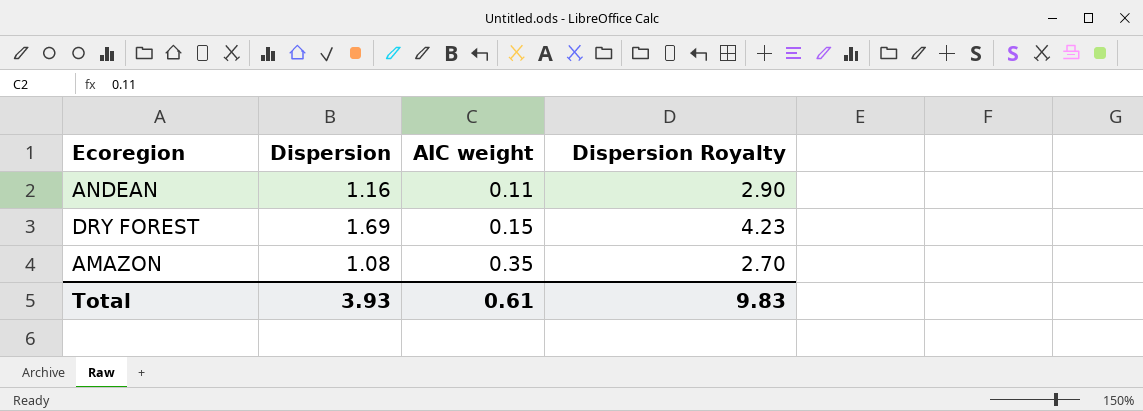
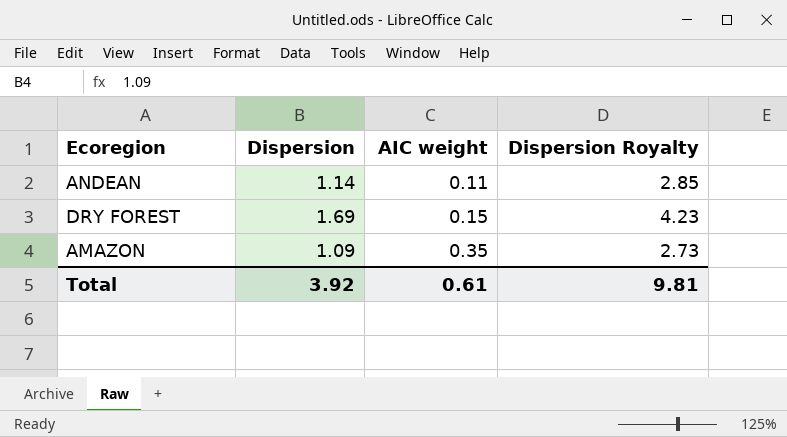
ANDEAN | Dispersion: 1.16 -> 1.14
ANDEAN | Dispersion Royalty: 2.90 -> 2.85
AMAZON | Dispersion: 1.08 -> 1.09
AMAZON | Dispersion Royalty: 2.70 -> 2.73
Total | Dispersion: 3.93 -> 3.92
Total | Dispersion Royalty: 9.83 -> 9.81

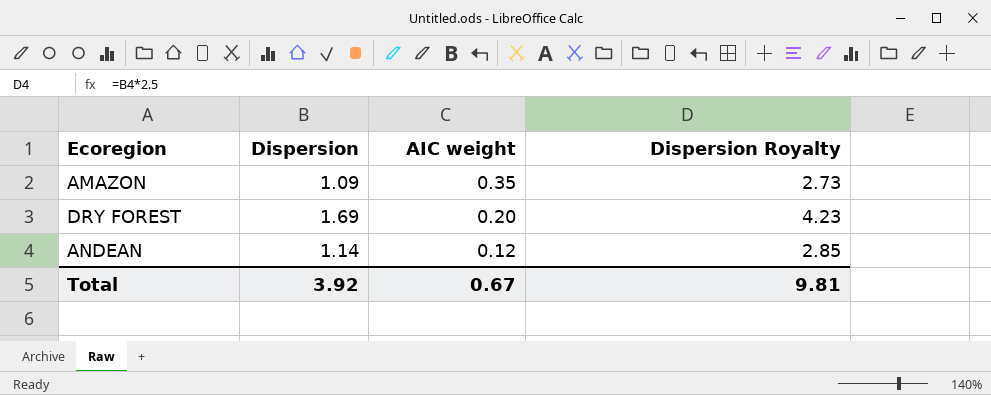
row order: AIC weight ascending -> AIC weight descending
DRY FOREST | AIC weight: 0.15 -> 0.20
ANDEAN | AIC weight: 0.11 -> 0.12
Total | AIC weight: 0.61 -> 0.67

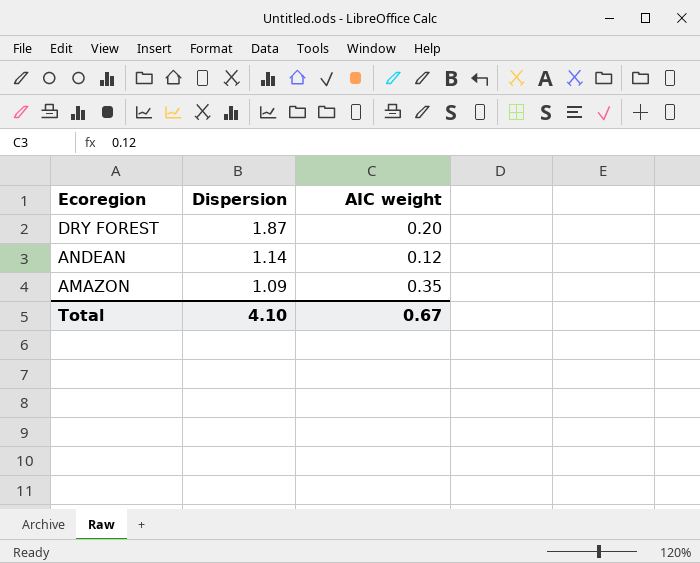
row order: AIC weight descending -> Ecoregion descending
column Dispersion Royalty | formula: [Dispersion] * 2.5 -> none
DRY FOREST | Dispersion: 1.69 -> 1.87
Total | Dispersion: 3.92 -> 4.10

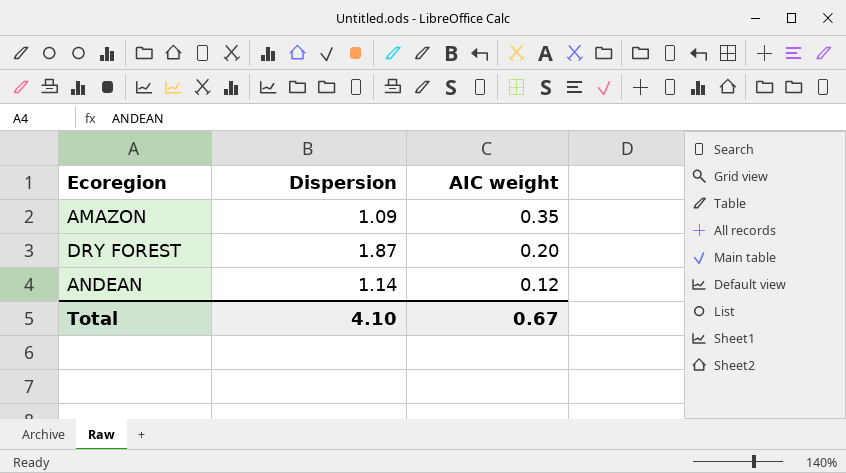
row order: Ecoregion descending -> AIC weight descending

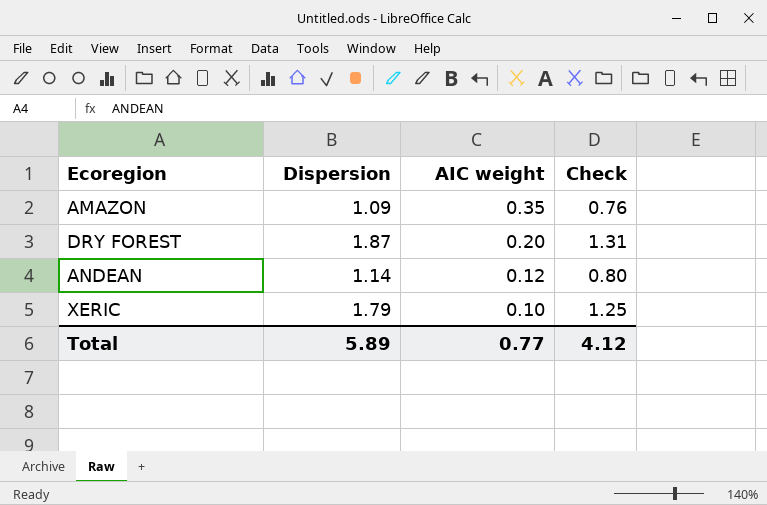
column Check | formula: none -> [Dispersion] * 0.7
row XERIC: none -> 1.79 | 0.10 | 1.25
Total | Dispersion: 4.10 -> 5.89
Total | AIC weight: 0.67 -> 0.77

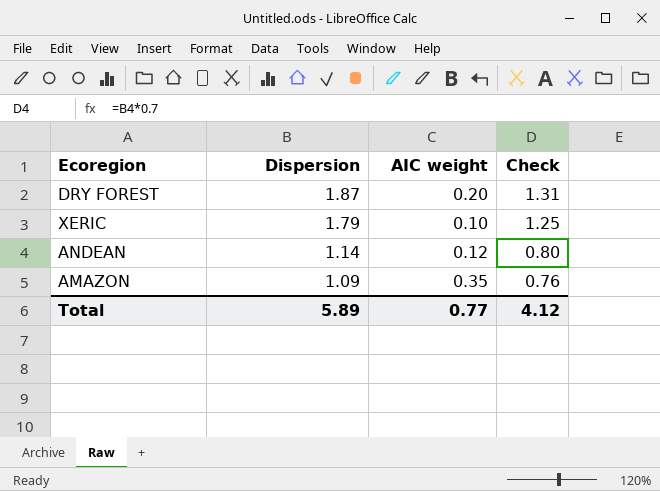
row order: AIC weight descending -> Dispersion descending

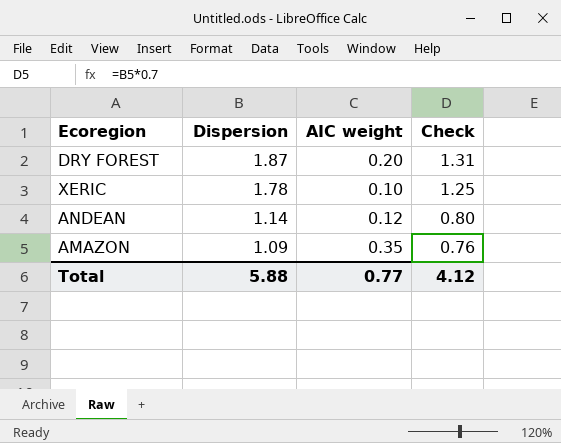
XERIC | Dispersion: 1.79 -> 1.78
Total | Dispersion: 5.89 -> 5.88

